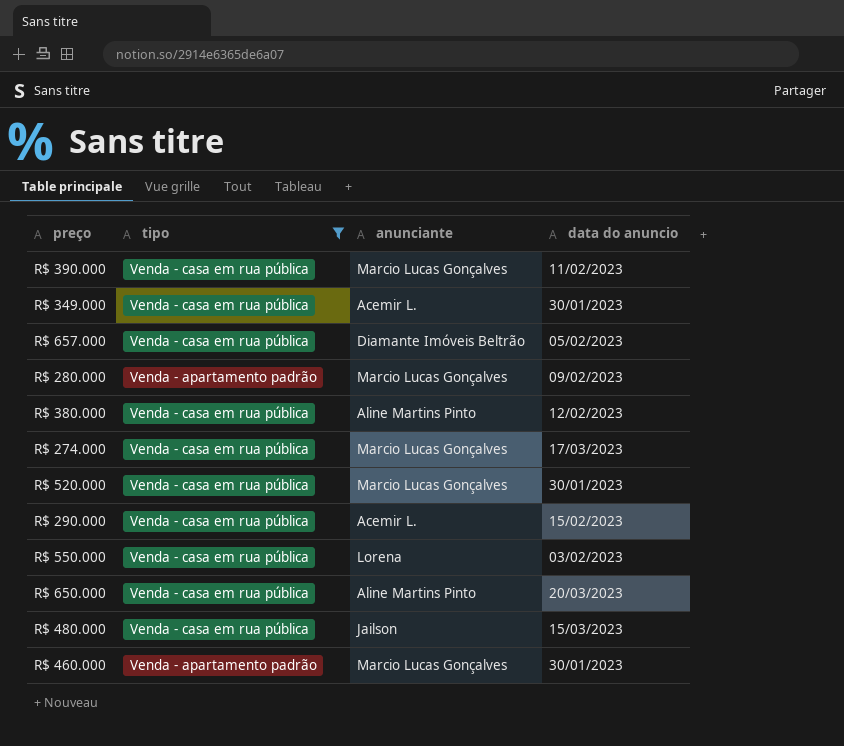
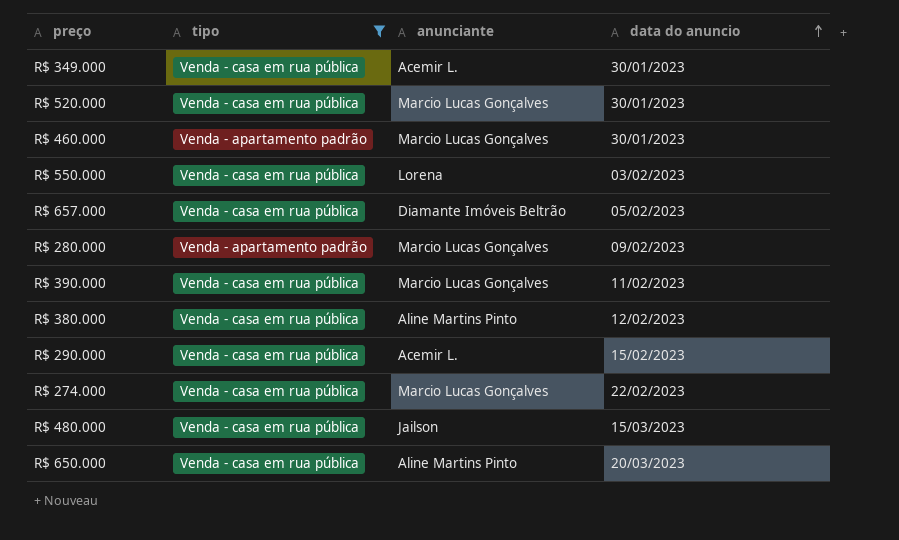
row order: none -> data do anuncio ascending
R$ 274.000 | data do anuncio: 17/03/2023 -> 22/02/2023

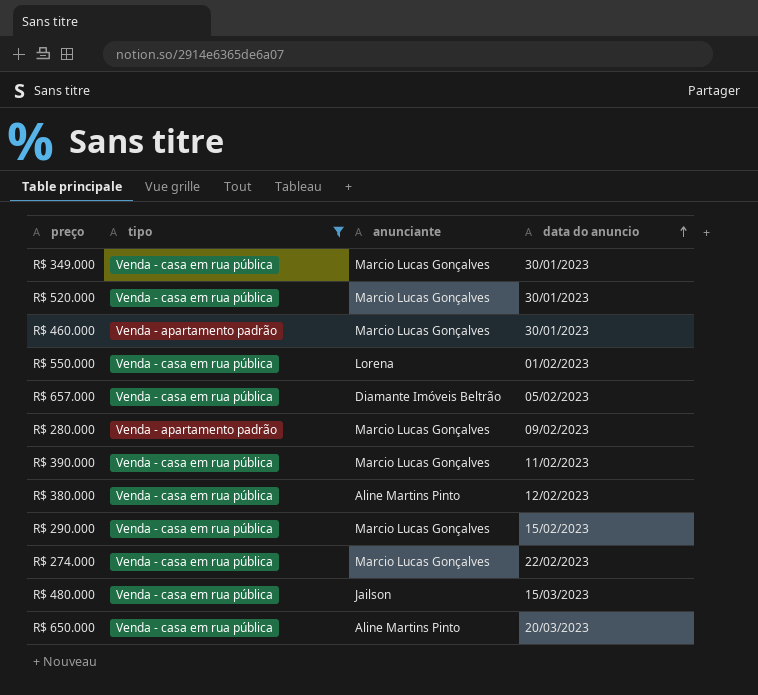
R$ 349.000 | anunciante: Acemir L. -> Marcio Lucas Gonçalves
R$ 550.000 | data do anuncio: 03/02/2023 -> 01/02/2023
R$ 290.000 | anunciante: Acemir L. -> Marcio Lucas Gonçalves

